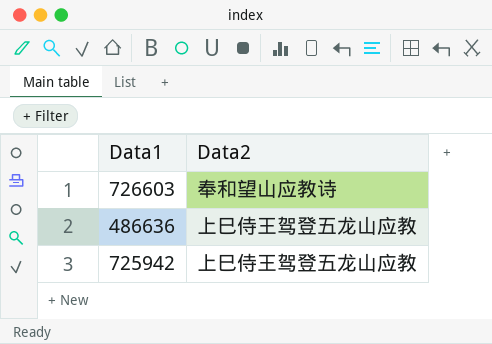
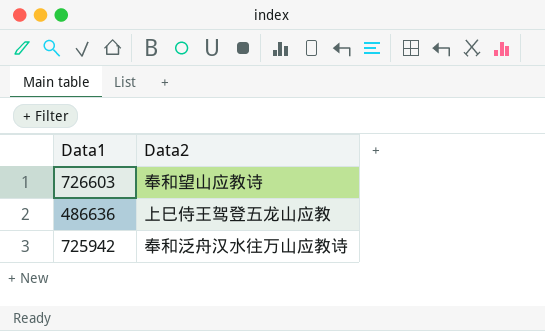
725942 | Data2: 上巳侍王驾登五龙山应教 -> 奉和泛舟汉水往万山应教诗

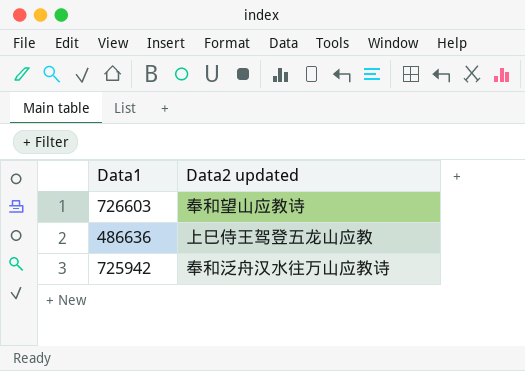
column name: Data2 -> Data2 updated

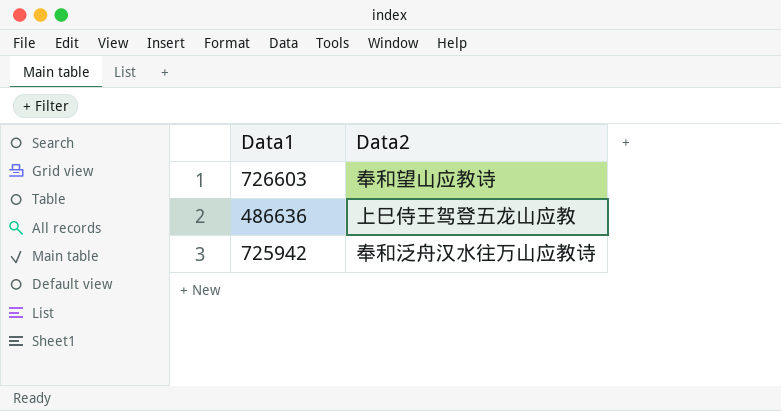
column name: Data2 updated -> Data2

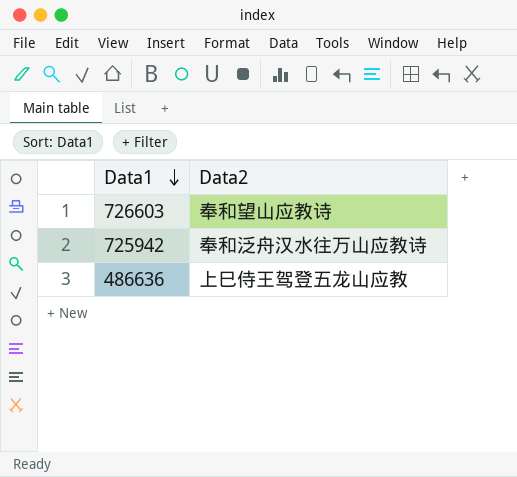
row order: none -> Data1 descending

